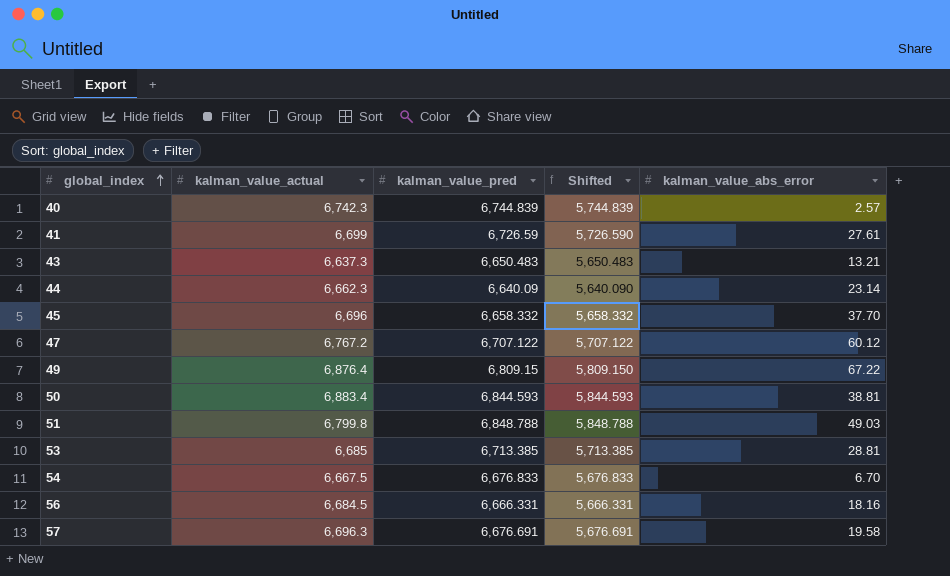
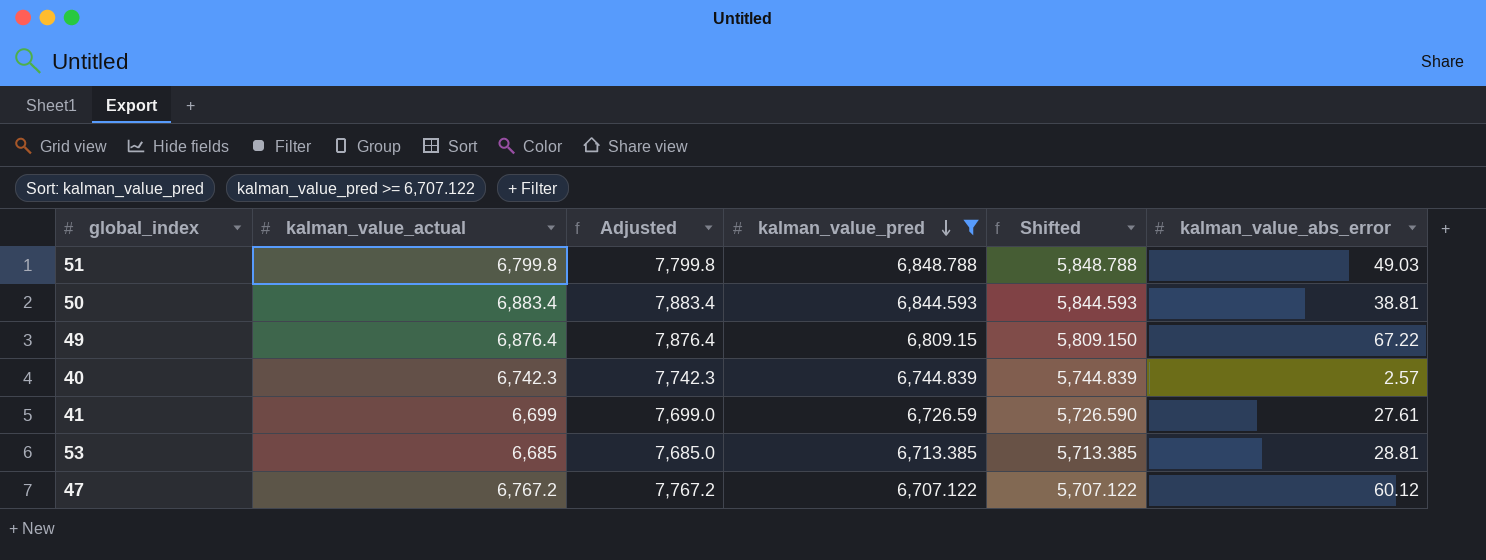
filter: none -> kalman_value_pred >= 6,707.122
row order: global_index ascending -> kalman_value_pred descending
column Adjusted | formula: none -> [kalman_value_actual] + 1000

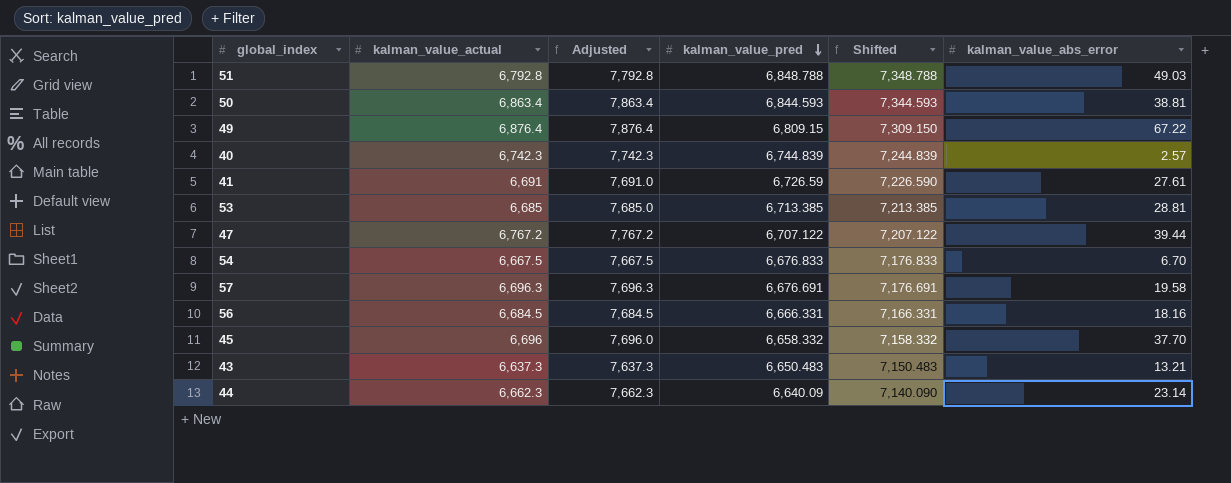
filter: kalman_value_pred >= 6,707.122 -> none
column Shifted | formula: [kalman_value_pred] - 1000 -> [kalman_value_pred] + 500
51 | kalman_value_actual: 6,799.8 -> 6,792.8
51 | Adjusted: 7,799.8 -> 7,792.8
50 | kalman_value_actual: 6,883.4 -> 6,863.4
50 | Adjusted: 7,883.4 -> 7,863.4
41 | kalman_value_actual: 6,699 -> 6,691
41 | Adjusted: 7,699.0 -> 7,691.0
47 | kalman_value_abs_error: 60.12 -> 39.44

